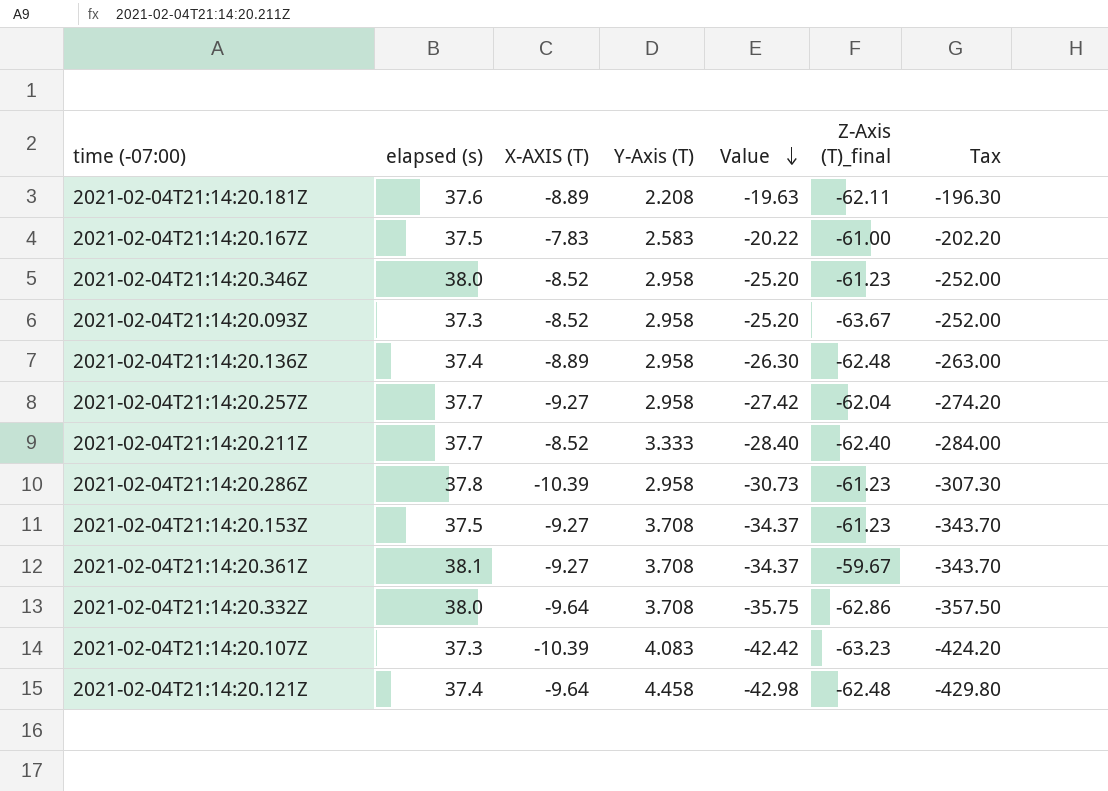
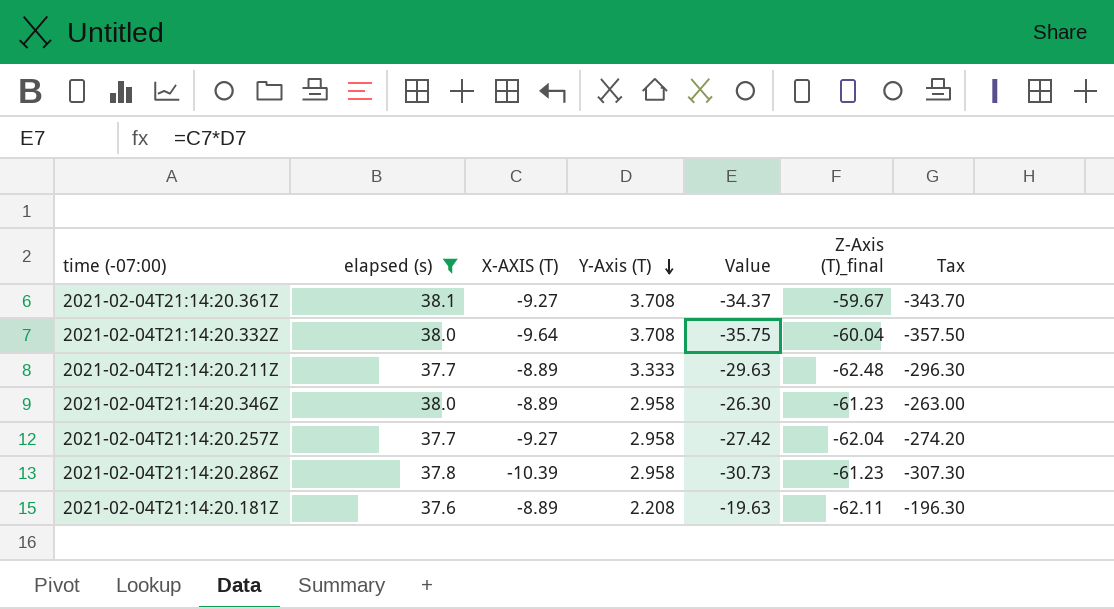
filter: none -> elapsed (s) >= 37.6
row order: Value descending -> Y-Axis (T) descending
2021-02-04T21:14:20.332Z | Z-Axis (T)_final: -62.86 -> -60.04
2021-02-04T21:14:20.211Z | X-AXIS (T): -8.52 -> -8.89
2021-02-04T21:14:20.211Z | Value: -28.40 -> -29.63
2021-02-04T21:14:20.211Z | Z-Axis (T)_final: -62.40 -> -62.48
2021-02-04T21:14:20.211Z | Tax: -284.00 -> -296.30
2021-02-04T21:14:20.346Z | X-AXIS (T): -8.52 -> -8.89
2021-02-04T21:14:20.346Z | Value: -25.20 -> -26.30
2021-02-04T21:14:20.346Z | Tax: -252.00 -> -263.00

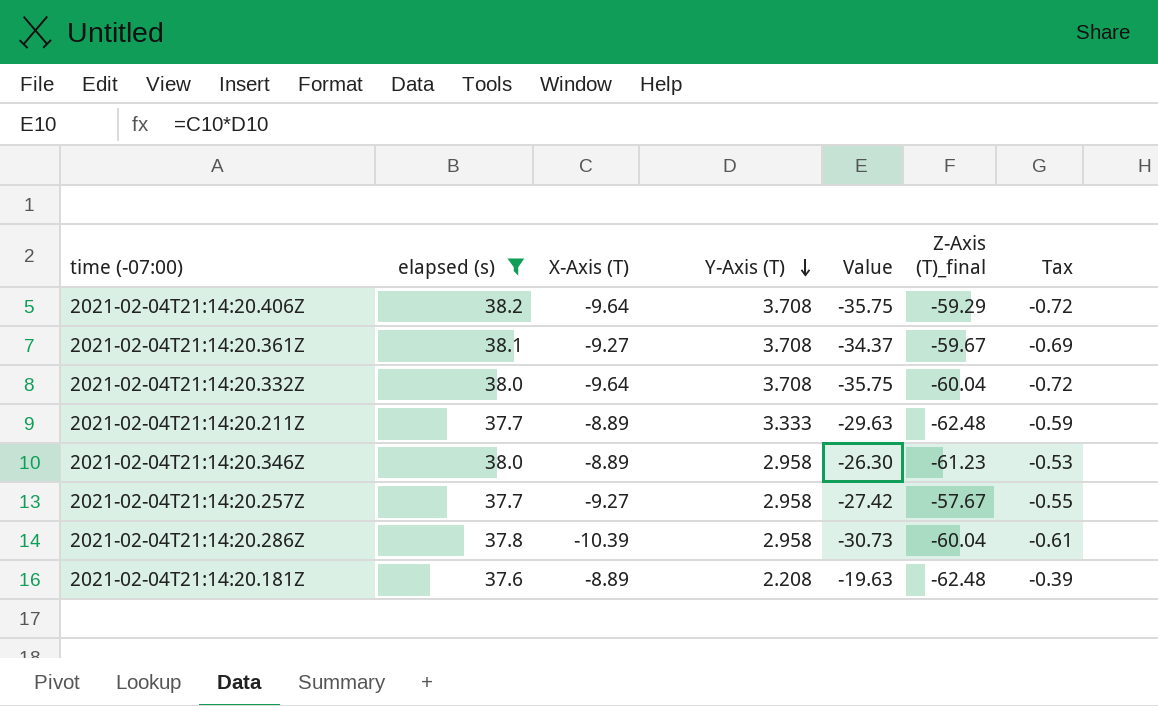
column name: X-AXIS (T) -> X-Axis (T)
column Tax | formula: [Value] * 10 -> [Value] * 0.02
row 2021-02-04T21:14:20.406Z: none -> 38.2 | -9.64 | 3.708 | -35.75 | -59.29 | -0.72
2021-02-04T21:14:20.257Z | Z-Axis (T)_final: -62.04 -> -57.67
2021-02-04T21:14:20.286Z | Z-Axis (T)_final: -61.23 -> -60.04
2021-02-04T21:14:20.181Z | Z-Axis (T)_final: -62.11 -> -62.48

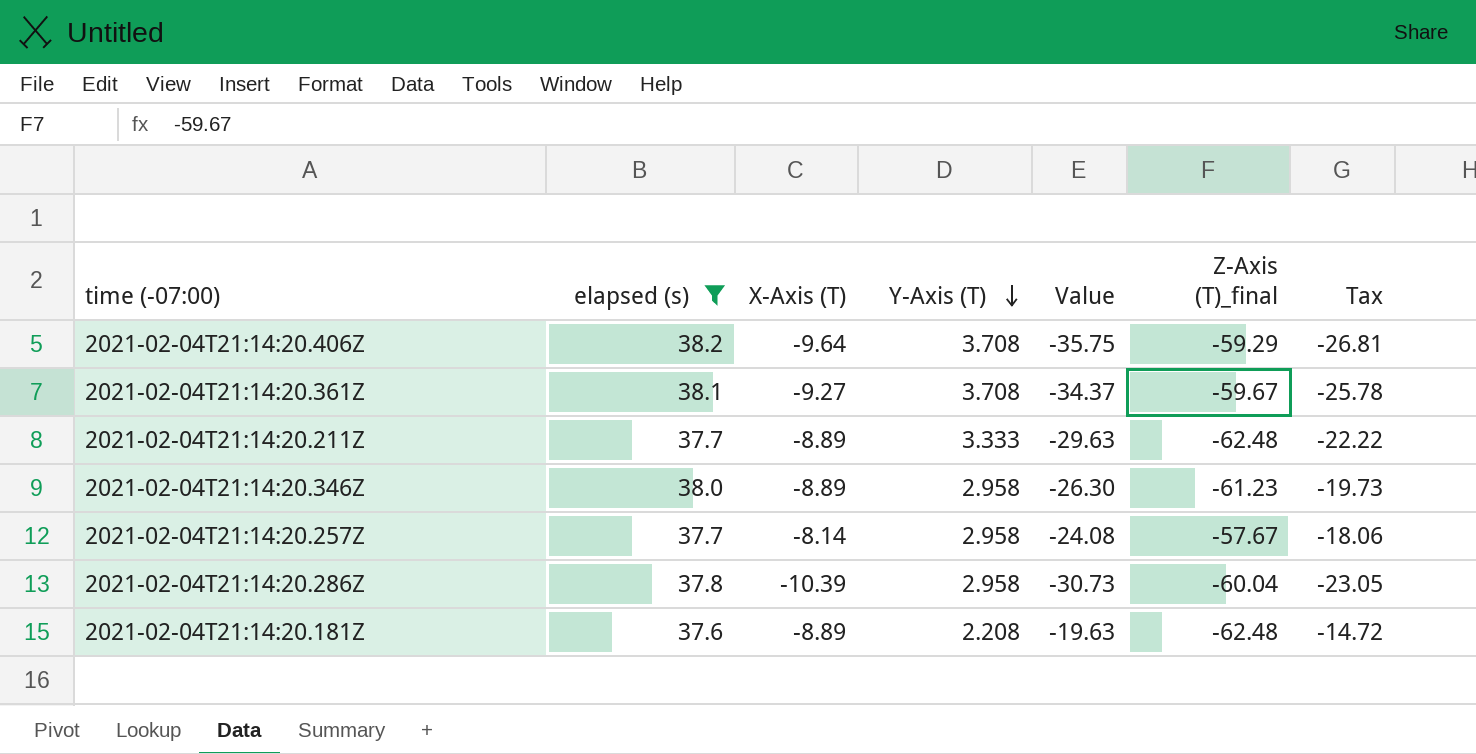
column Tax | formula: [Value] * 0.02 -> [Value] * 0.75
row 2021-02-04T21:14:20.332Z: 38.0 | -9.64 | 3.708 | -35.75 | -60.04 | -0.72 -> none
2021-02-04T21:14:20.257Z | X-Axis (T): -9.27 -> -8.14
2021-02-04T21:14:20.257Z | Value: -27.42 -> -24.08

